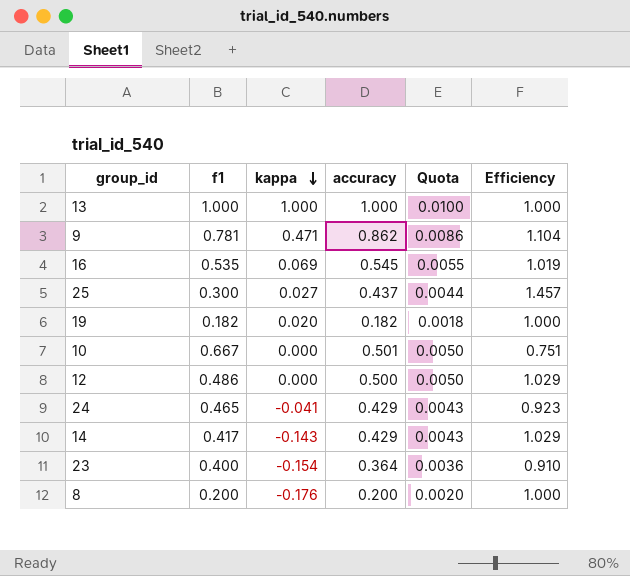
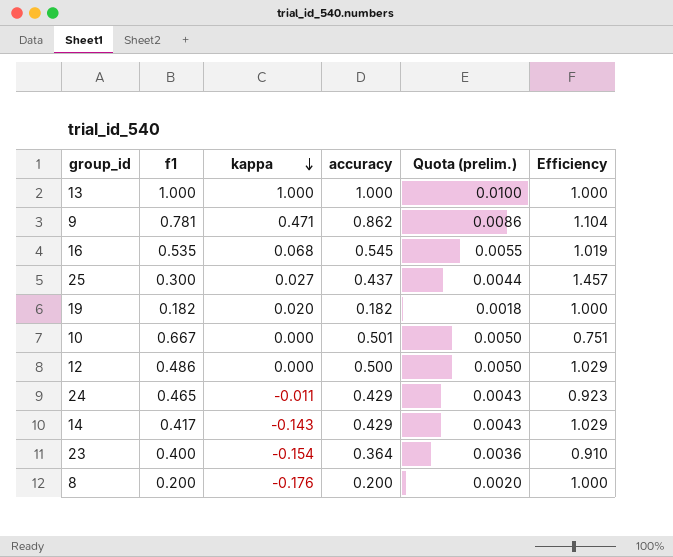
column name: Quota -> Quota (prelim.)
16 | kappa: 0.069 -> 0.068
24 | kappa: -0.041 -> -0.011

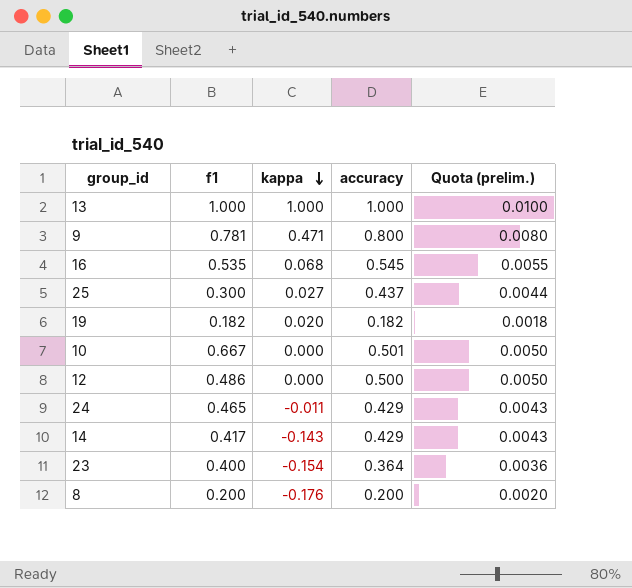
column Efficiency | formula: [accuracy] / [f1] -> none
9 | accuracy: 0.862 -> 0.800
9 | Quota (prelim.): 0.0086 -> 0.0080

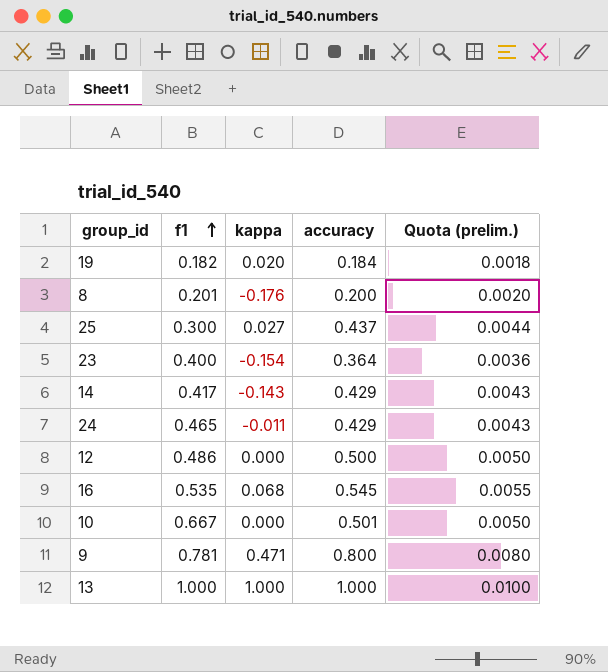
row order: kappa descending -> f1 ascending
19 | accuracy: 0.182 -> 0.184
8 | f1: 0.200 -> 0.201

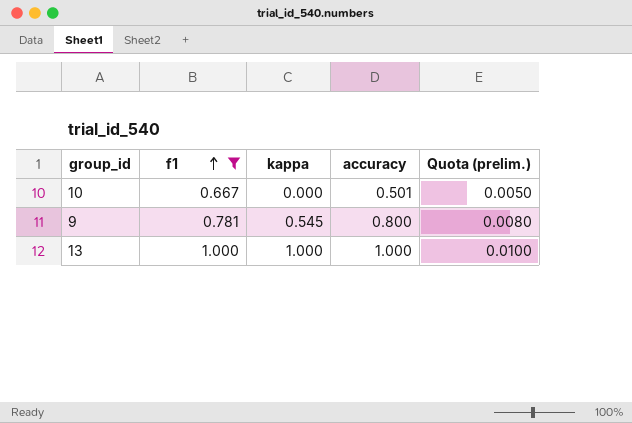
filter: none -> f1 >= 0.667
9 | kappa: 0.471 -> 0.545

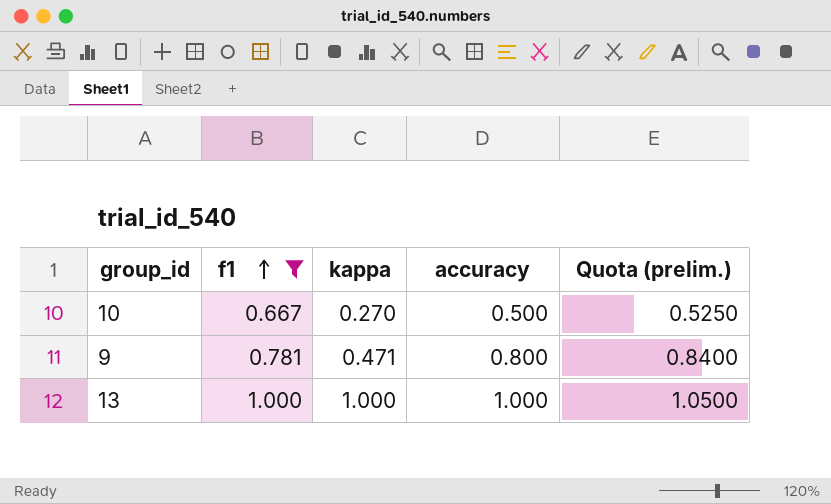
column Quota (prelim.) | formula: [accuracy] * 0.01 -> [accuracy] * 1.05
10 | kappa: 0.000 -> 0.270
10 | accuracy: 0.501 -> 0.500
9 | kappa: 0.545 -> 0.471

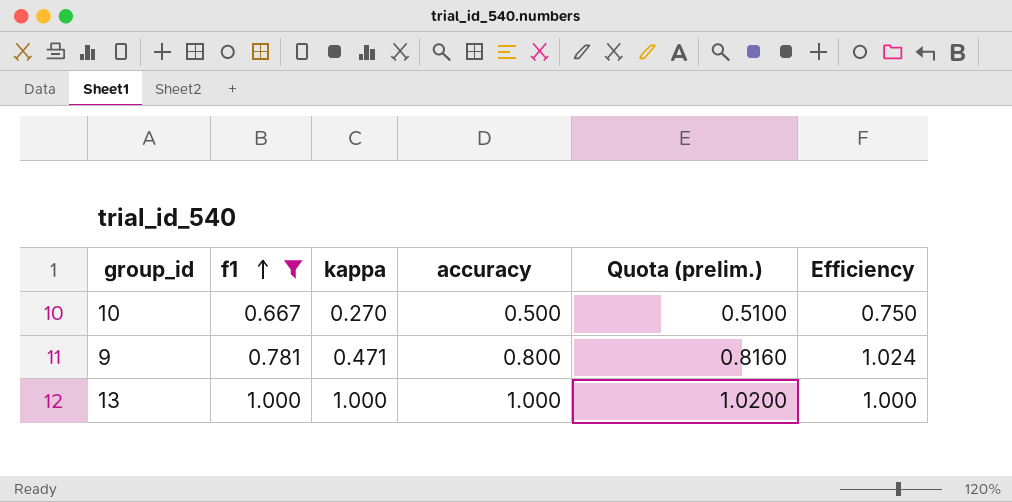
column Quota (prelim.) | formula: [accuracy] * 1.05 -> [accuracy] * 1.02
column Efficiency | formula: none -> [accuracy] / [f1]

